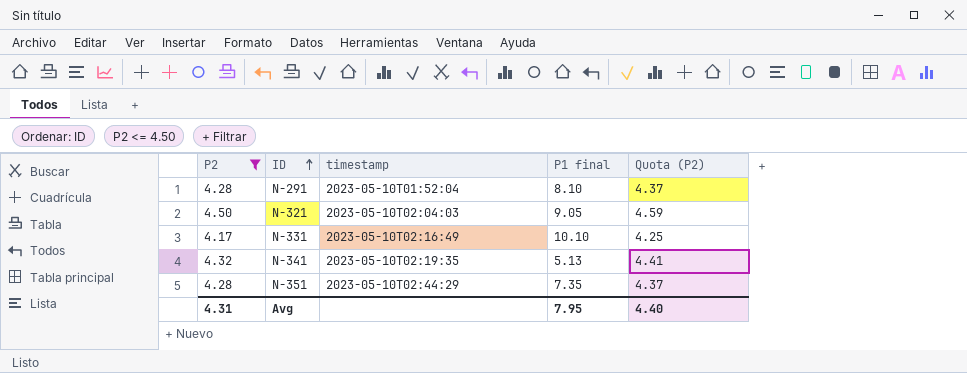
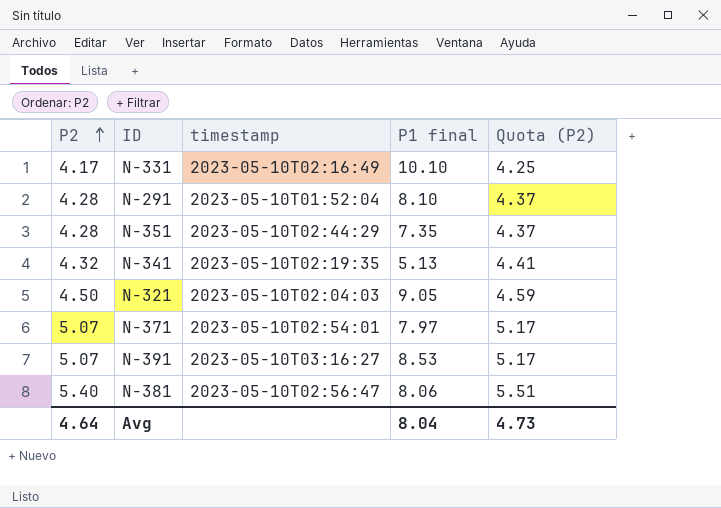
filter: P2 <= 4.50 -> none
row order: ID ascending -> P2 ascending
Avg | P2: 4.31 -> 4.64
Avg | P1 final: 7.95 -> 8.04
Avg | Quota (P2): 4.40 -> 4.73

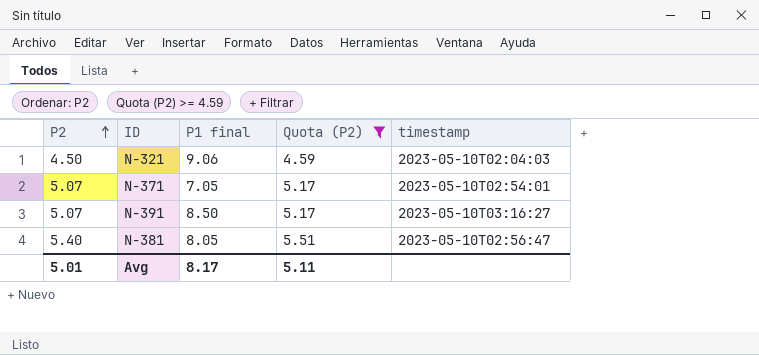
filter: none -> Quota (P2) >= 4.59
column timestamp | position: 3 -> 5
N-321 | P1 final: 9.05 -> 9.06
N-371 | P1 final: 7.97 -> 7.05
N-391 | P1 final: 8.53 -> 8.50
N-381 | P1 final: 8.06 -> 8.05
Avg | P2: 4.64 -> 5.01
Avg | P1 final: 8.04 -> 8.17
Avg | Quota (P2): 4.73 -> 5.11

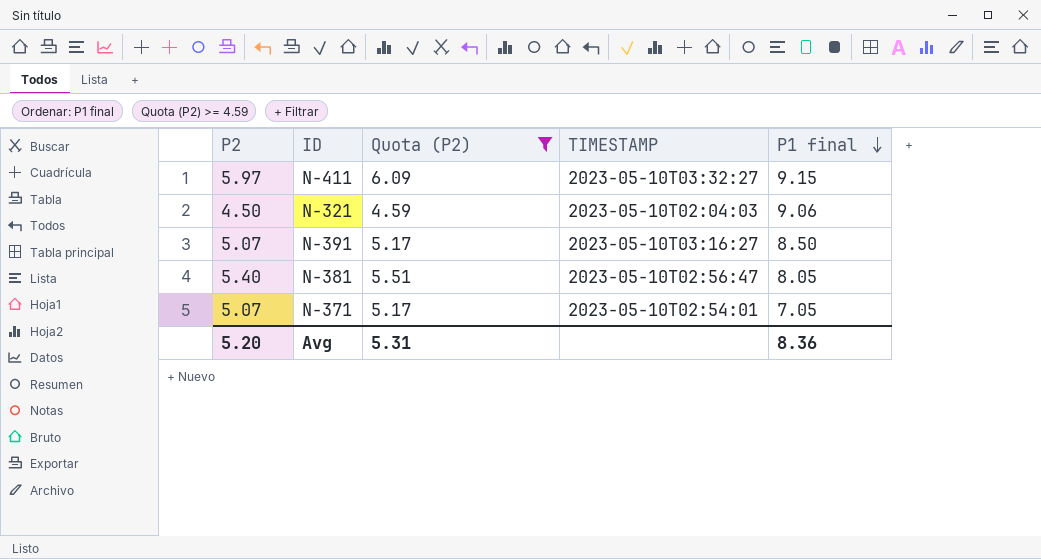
row order: P2 ascending -> P1 final descending
column name: timestamp -> TIMESTAMP
column P1 final | position: 3 -> 5
row N-411: none -> 5.97 | 6.09 | 2023-05-10T03:32:27 | 9.15
Avg | P2: 5.01 -> 5.20
Avg | Quota (P2): 5.11 -> 5.31
Avg | P1 final: 8.17 -> 8.36

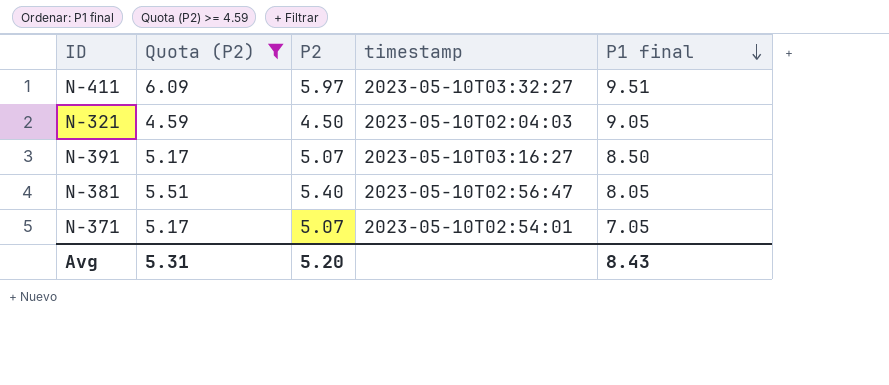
column P2 | position: 1 -> 3
column name: TIMESTAMP -> timestamp
N-411 | P1 final: 9.15 -> 9.51
N-321 | P1 final: 9.06 -> 9.05
Avg | P1 final: 8.36 -> 8.43

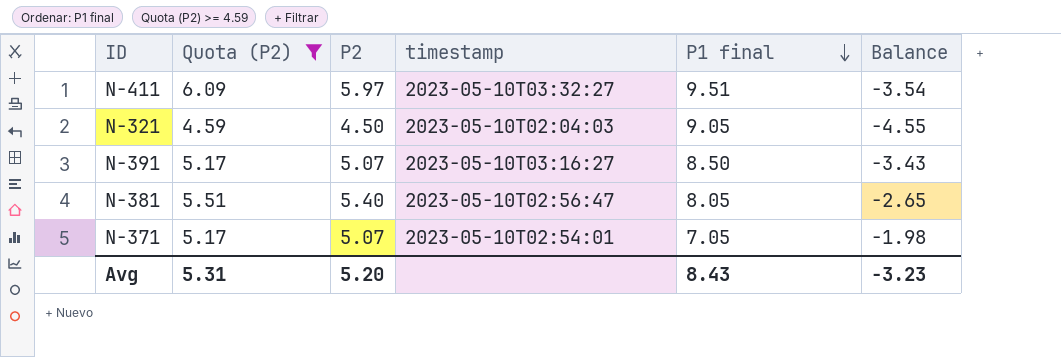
column Balance | formula: none -> [P2] - [P1 final]

